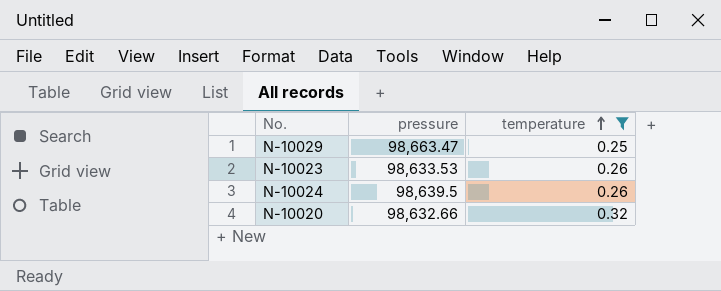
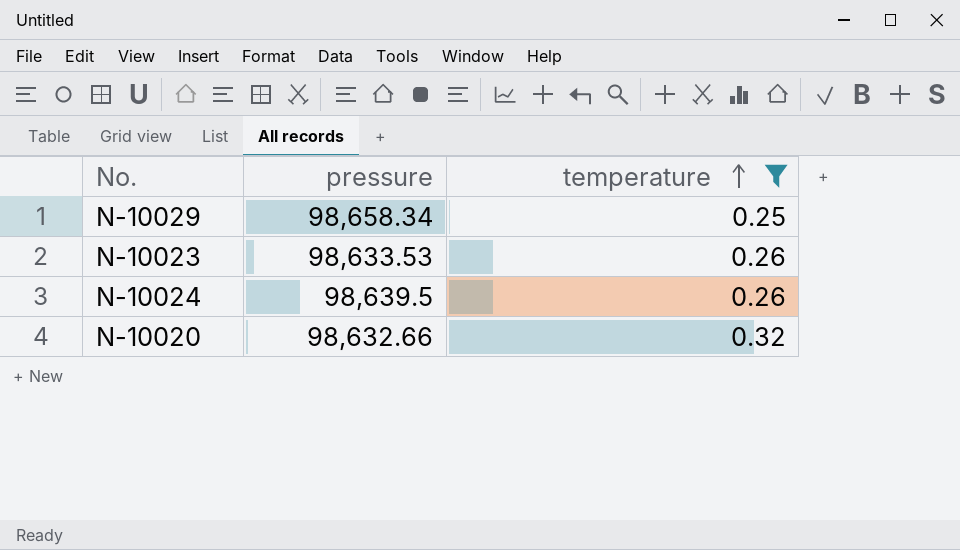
N-10029 | pressure: 98,663.47 -> 98,658.34

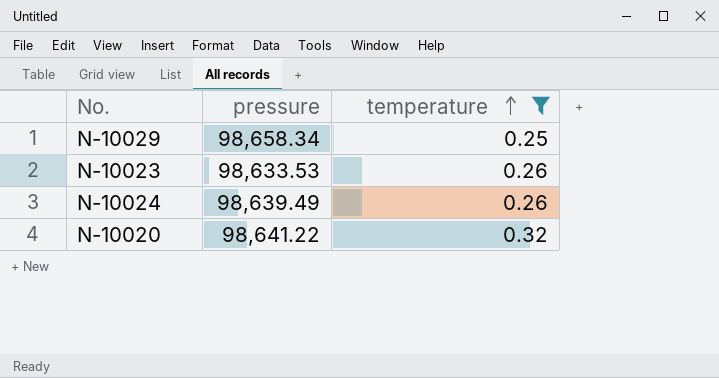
N-10024 | pressure: 98,639.5 -> 98,639.49
N-10020 | pressure: 98,632.66 -> 98,641.22

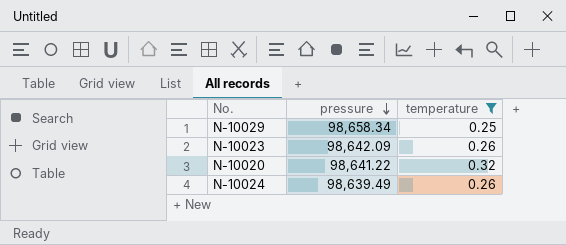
row order: temperature ascending -> pressure descending
N-10023 | pressure: 98,633.53 -> 98,642.09

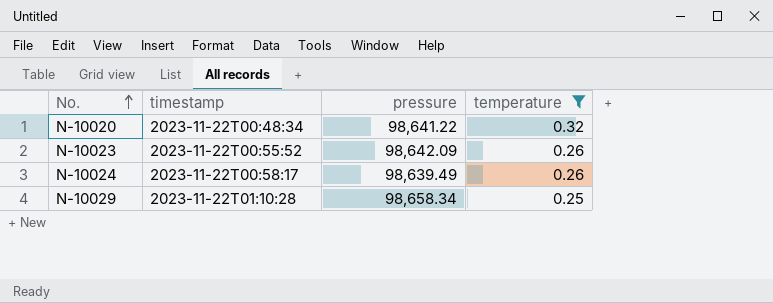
row order: pressure descending -> No. ascending
column timestamp | position: none -> 2

